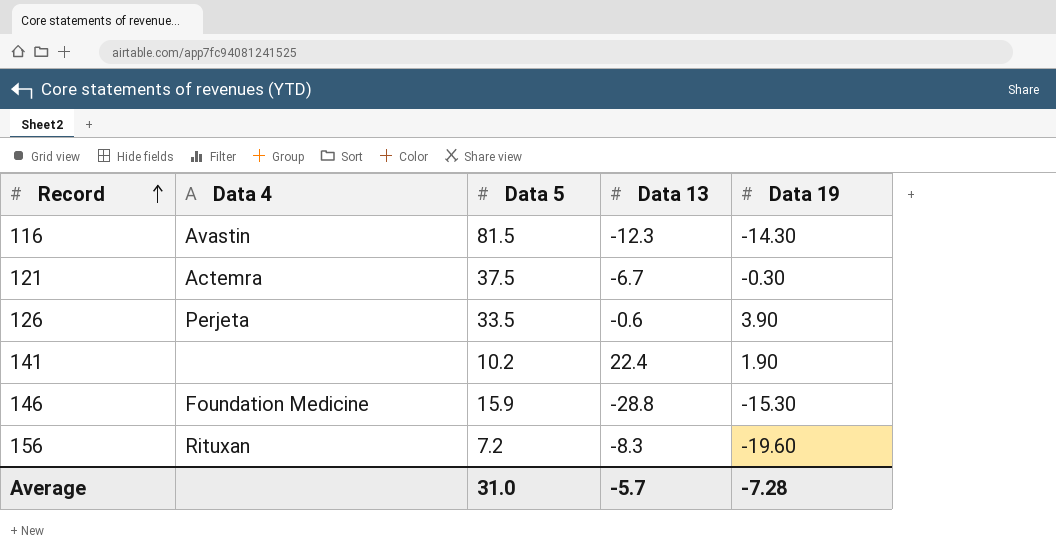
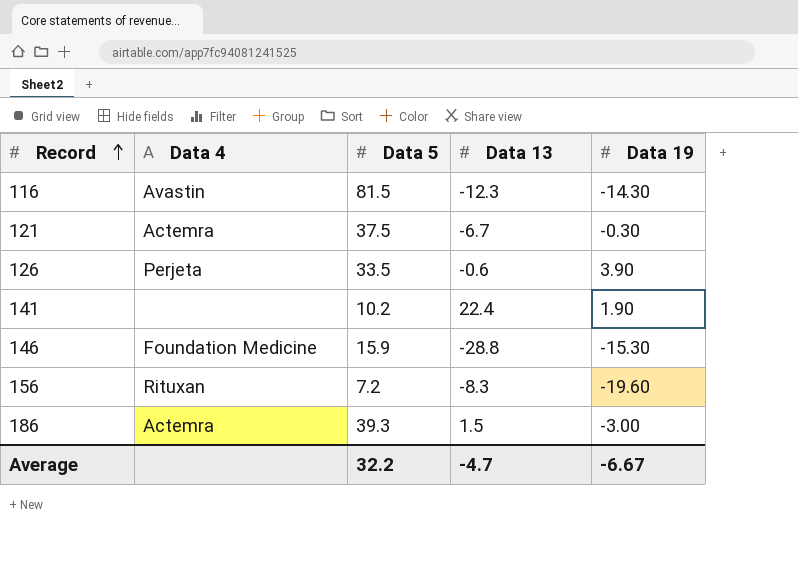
row 186: none -> Actemra | 39.3 | 1.5 | -3.00
Average | Data 5: 31.0 -> 32.2
Average | Data 13: -5.7 -> -4.7
Average | Data 19: -7.28 -> -6.67

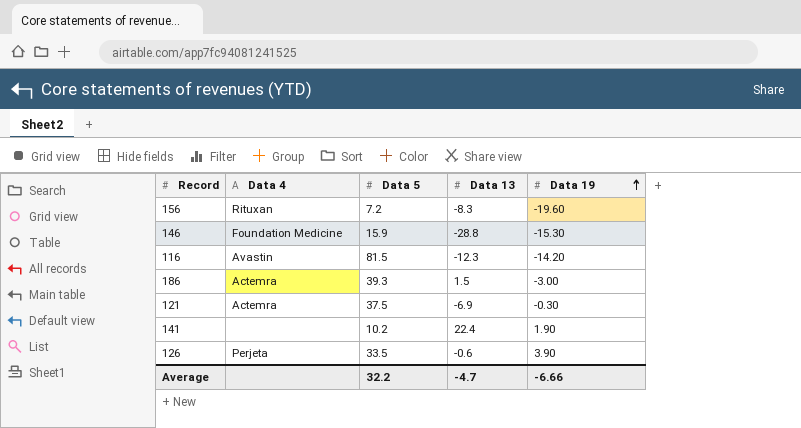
row order: Record ascending -> Data 19 ascending
116 | Data 19: -14.30 -> -14.20
121 | Data 13: -6.7 -> -6.9
Average | Data 19: -6.67 -> -6.66

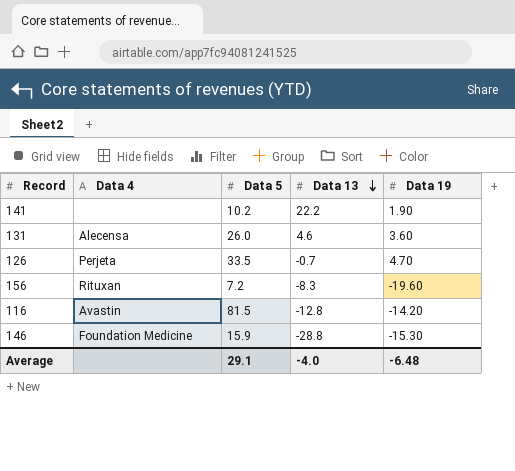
row order: Data 19 ascending -> Data 13 descending
row 186: Actemra | 39.3 | 1.5 | -3.00 -> none
row 121: Actemra | 37.5 | -6.9 | -0.30 -> none
141 | Data 13: 22.4 -> 22.2
row 131: none -> Alecensa | 26.0 | 4.6 | 3.60
126 | Data 13: -0.6 -> -0.7
126 | Data 19: 3.90 -> 4.70
116 | Data 13: -12.3 -> -12.8
Average | Data 5: 32.2 -> 29.1
Average | Data 13: -4.7 -> -4.0
Average | Data 19: -6.66 -> -6.48

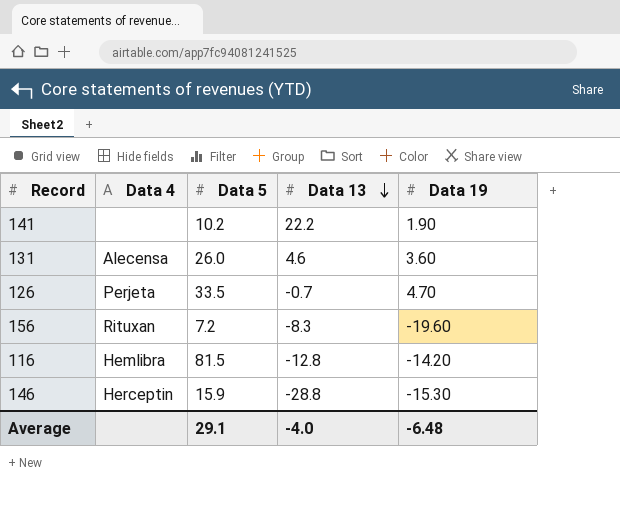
116 | Data 4: Avastin -> Hemlibra
146 | Data 4: Foundation Medicine -> Herceptin

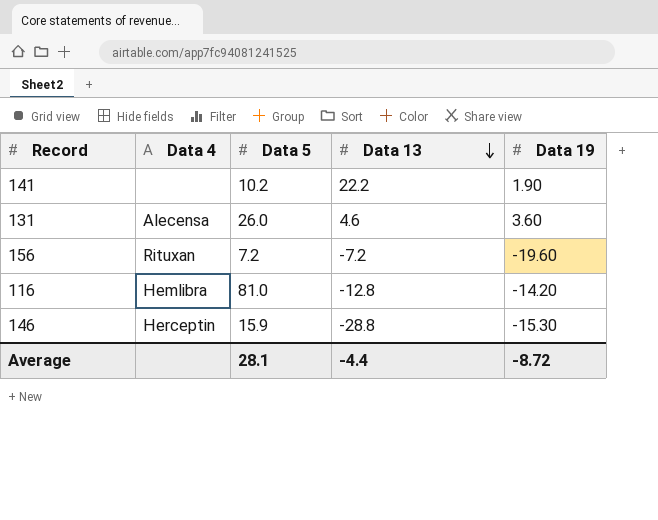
row 126: Perjeta | 33.5 | -0.7 | 4.70 -> none
156 | Data 13: -8.3 -> -7.2
116 | Data 5: 81.5 -> 81.0
Average | Data 5: 29.1 -> 28.1
Average | Data 13: -4.0 -> -4.4
Average | Data 19: -6.48 -> -8.72

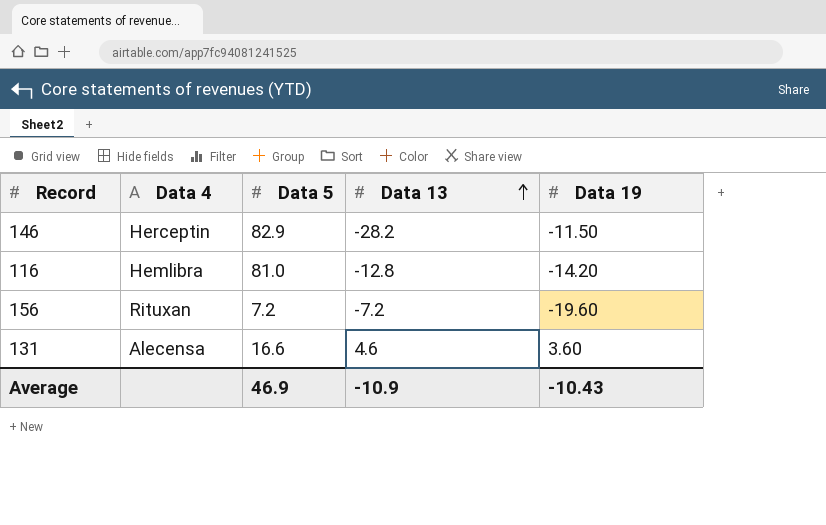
row order: Data 13 descending -> Data 13 ascending
row 141: none | 10.2 | 22.2 | 1.90 -> none
146 | Data 5: 15.9 -> 82.9
146 | Data 13: -28.8 -> -28.2
146 | Data 19: -15.30 -> -11.50
131 | Data 5: 26.0 -> 16.6
Average | Data 5: 28.1 -> 46.9
Average | Data 13: -4.4 -> -10.9
Average | Data 19: -8.72 -> -10.43

